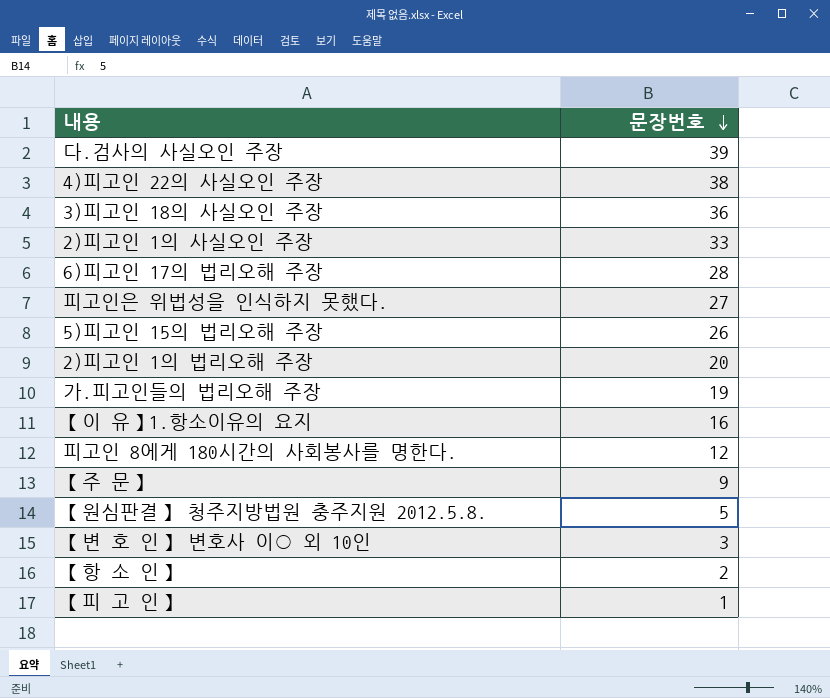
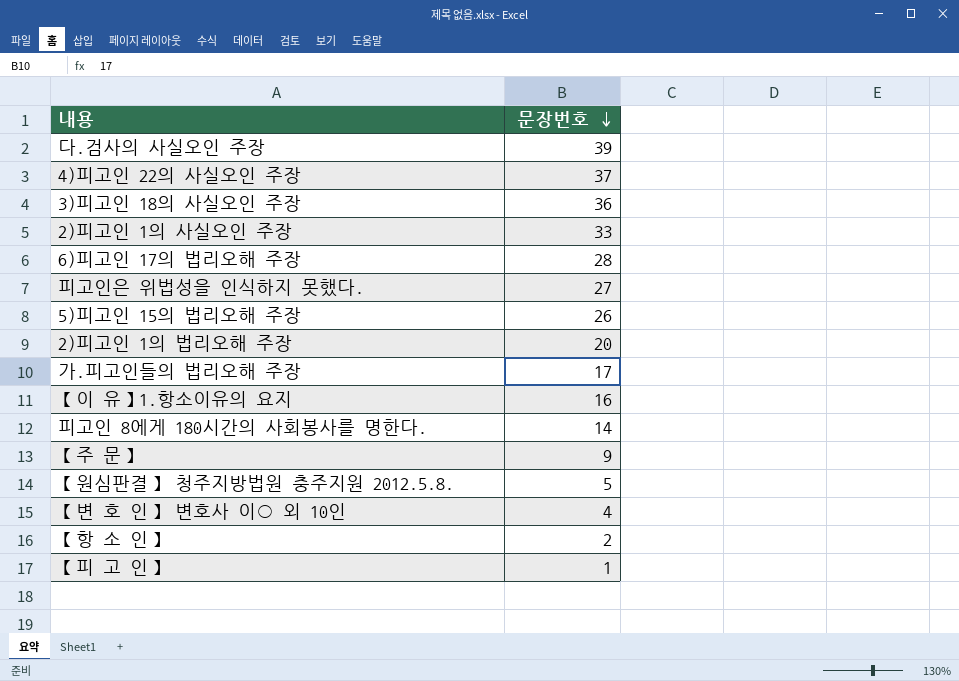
4)피고인 22의 사실오인 주장 | 문장번호: 38 -> 37
가.피고인들의 법리오해 주장 | 문장번호: 19 -> 17
피고인 8에게 180시간의 사회봉사를 명한다. | 문장번호: 12 -> 14
【변 호 인】 변호사 이○ 외 10인 | 문장번호: 3 -> 4

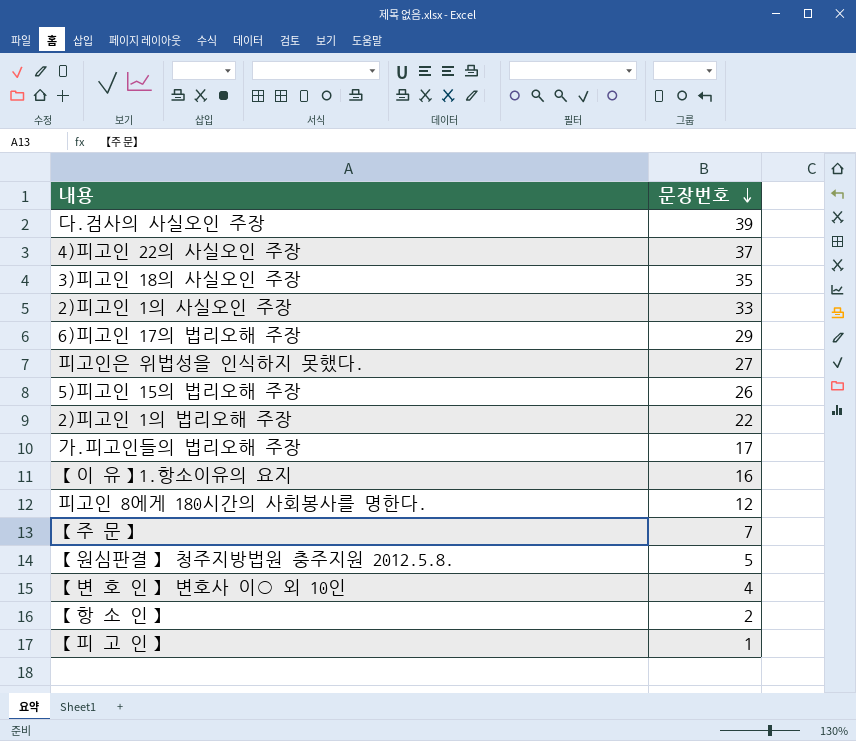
3)피고인 18의 사실오인 주장 | 문장번호: 36 -> 35
6)피고인 17의 법리오해 주장 | 문장번호: 28 -> 29
2)피고인 1의 법리오해 주장 | 문장번호: 20 -> 22
피고인 8에게 180시간의 사회봉사를 명한다. | 문장번호: 14 -> 12
【주 문】 | 문장번호: 9 -> 7

